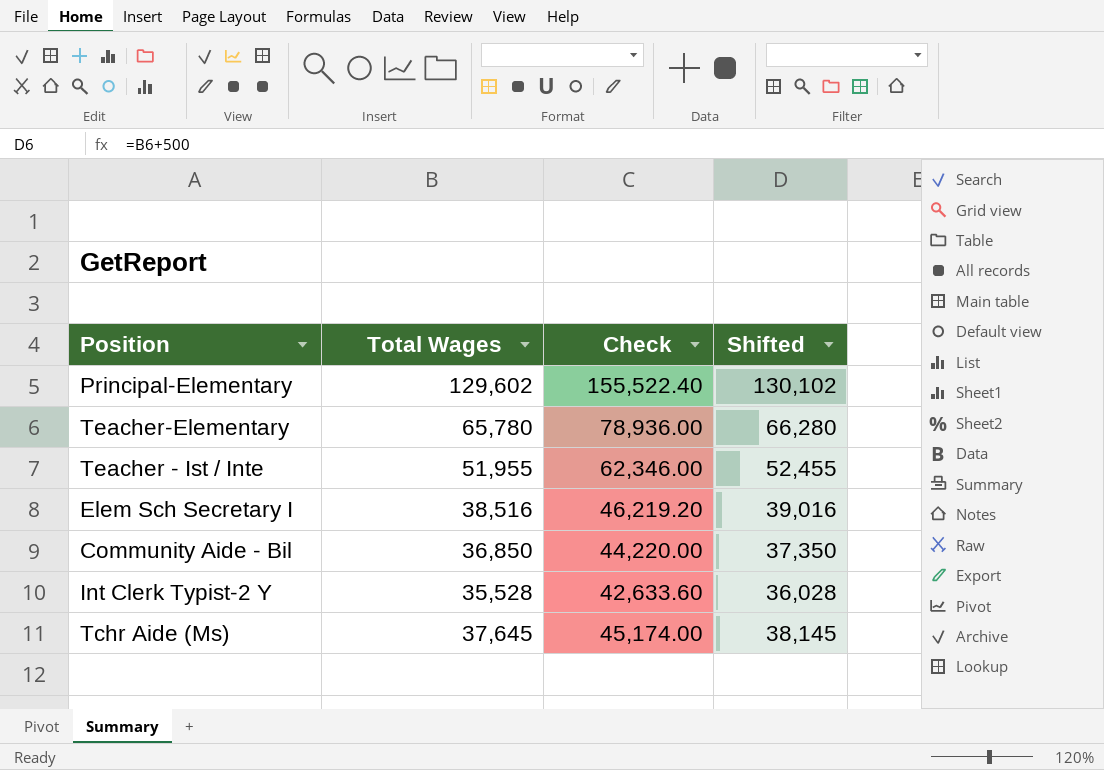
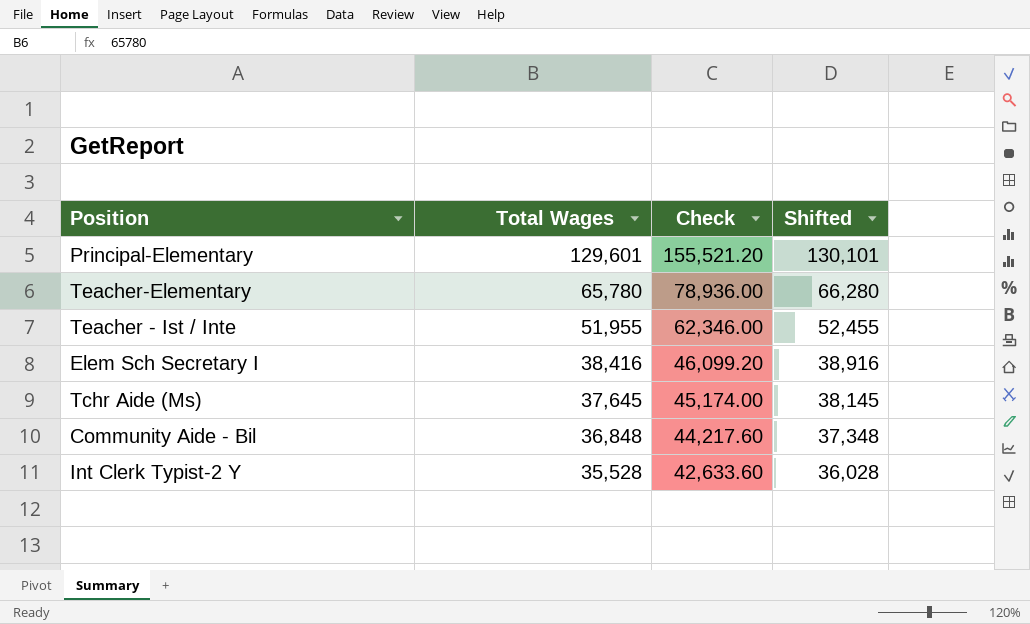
row order: none -> Total Wages descending
Principal-Elementary | Total Wages: 129,602 -> 129,601
Principal-Elementary | Check: 155,522.40 -> 155,521.20
Principal-Elementary | Shifted: 130,102 -> 130,101
Elem Sch Secretary I | Total Wages: 38,516 -> 38,416
Elem Sch Secretary I | Check: 46,219.20 -> 46,099.20
Elem Sch Secretary I | Shifted: 39,016 -> 38,916
Community Aide - Bil | Total Wages: 36,850 -> 36,848
Community Aide - Bil | Check: 44,220.00 -> 44,217.60
Community Aide - Bil | Shifted: 37,350 -> 37,348

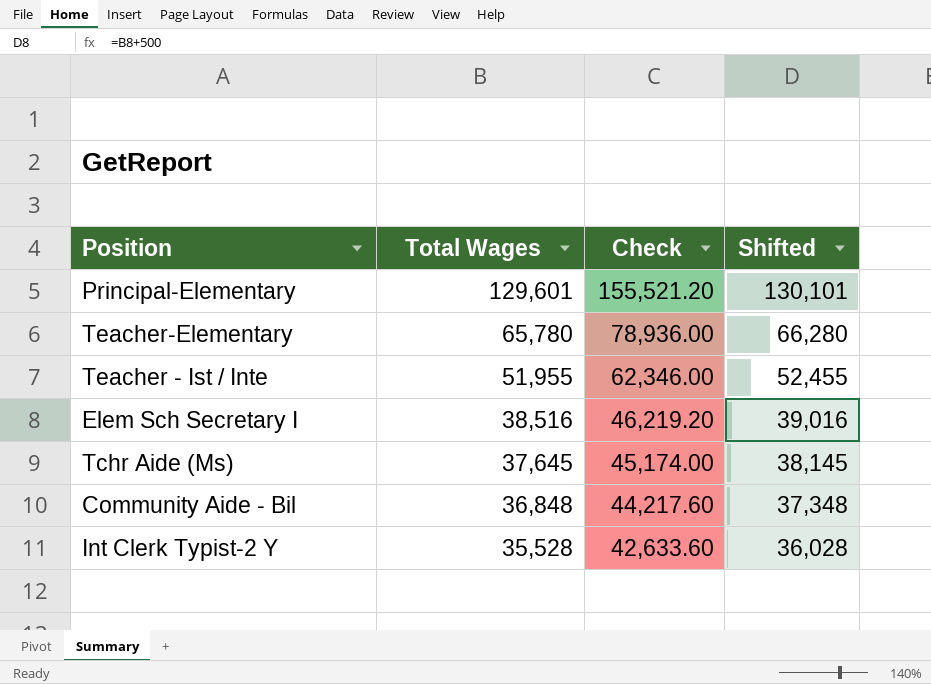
Elem Sch Secretary I | Total Wages: 38,416 -> 38,516
Elem Sch Secretary I | Check: 46,099.20 -> 46,219.20
Elem Sch Secretary I | Shifted: 38,916 -> 39,016

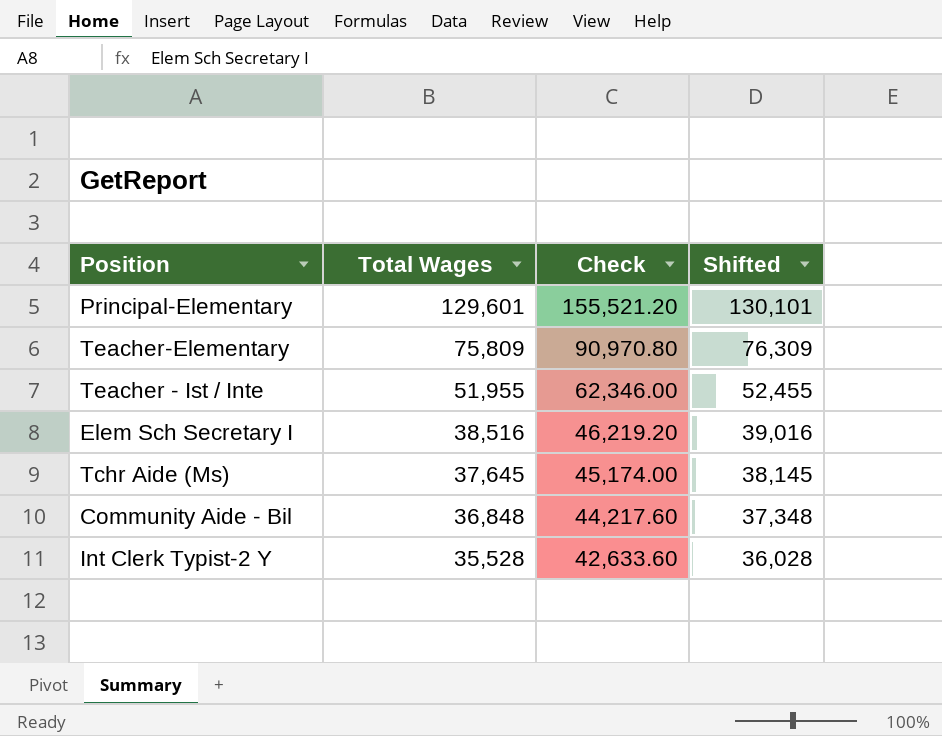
Teacher-Elementary | Total Wages: 65,780 -> 75,809
Teacher-Elementary | Check: 78,936.00 -> 90,970.80
Teacher-Elementary | Shifted: 66,280 -> 76,309

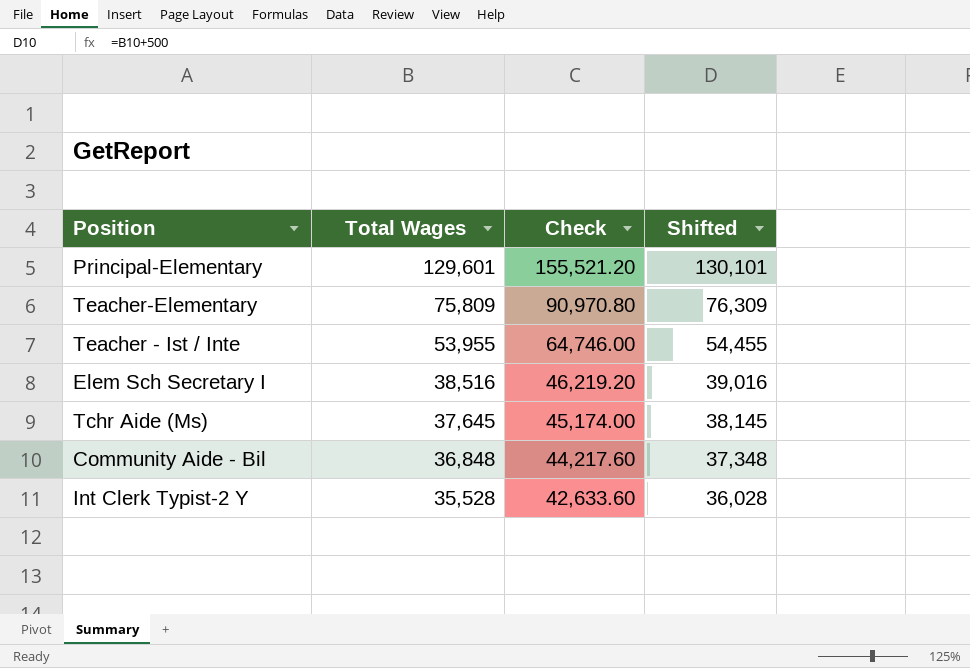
Teacher - Ist / Inte | Total Wages: 51,955 -> 53,955
Teacher - Ist / Inte | Check: 62,346.00 -> 64,746.00
Teacher - Ist / Inte | Shifted: 52,455 -> 54,455

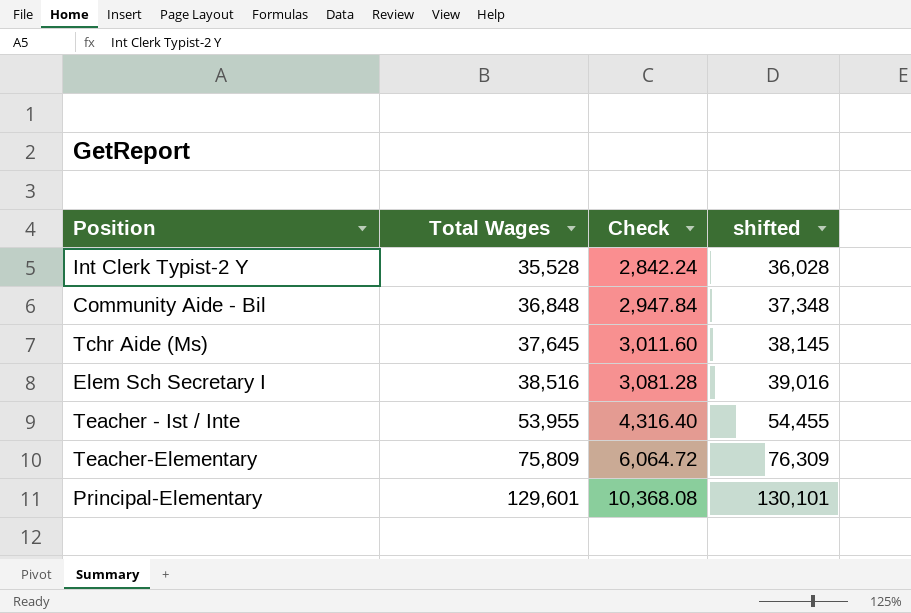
row order: Total Wages descending -> Total Wages ascending
column Check | formula: [Total Wages] * 1.2 -> [Total Wages] * 0.08
column name: Shifted -> shifted

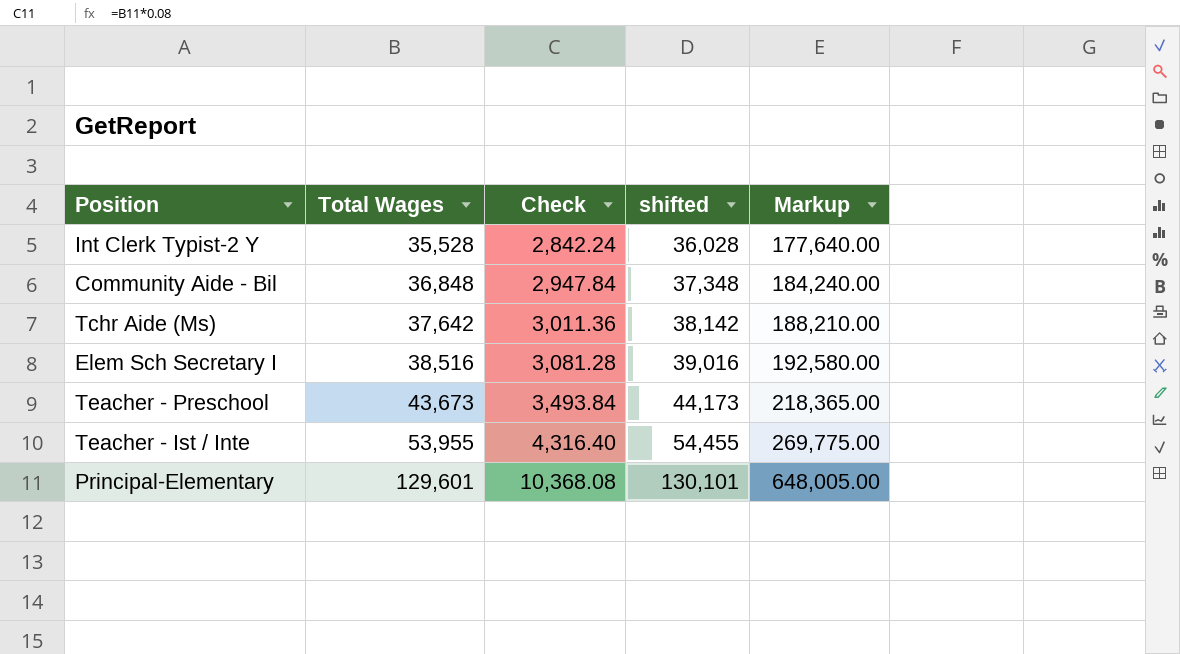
column Markup | formula: none -> [Total Wages] * 5
row Teacher-Elementary: 75,809 | 6,064.72 | 76,309 -> none
Tchr Aide (Ms) | Total Wages: 37,645 -> 37,642
Tchr Aide (Ms) | Check: 3,011.60 -> 3,011.36
Tchr Aide (Ms) | shifted: 38,145 -> 38,142
row Teacher - Preschool: none -> 43,673 | 3,493.84 | 44,173 | 218,365.00

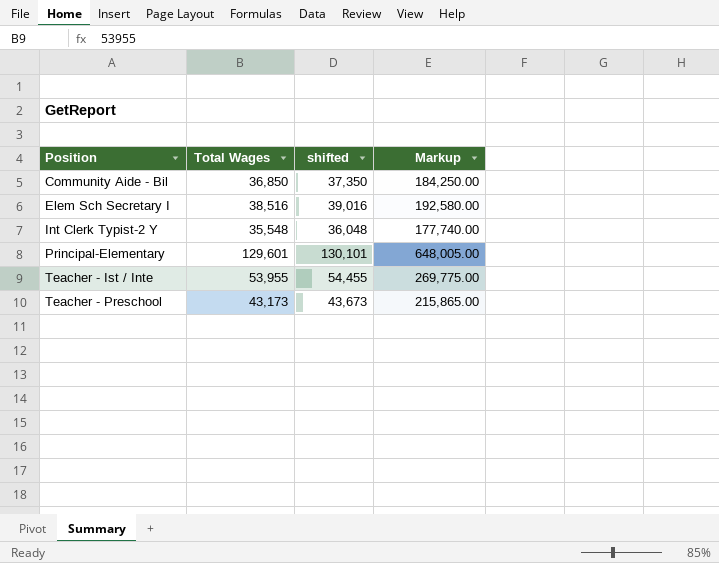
row order: Total Wages ascending -> Position ascending
column Check | formula: [Total Wages] * 0.08 -> none
row Tchr Aide (Ms): 37,642 | 3,011.36 | 38,142 | 188,210.00 -> none
Community Aide - Bil | Total Wages: 36,848 -> 36,850
Community Aide - Bil | shifted: 37,348 -> 37,350
Community Aide - Bil | Markup: 184,240.00 -> 184,250.00
Int Clerk Typist-2 Y | Total Wages: 35,528 -> 35,548
Int Clerk Typist-2 Y | shifted: 36,028 -> 36,048
Int Clerk Typist-2 Y | Markup: 177,640.00 -> 177,740.00
Teacher - Preschool | Total Wages: 43,673 -> 43,173
Teacher - Preschool | shifted: 44,173 -> 43,673
Teacher - Preschool | Markup: 218,365.00 -> 215,865.00

